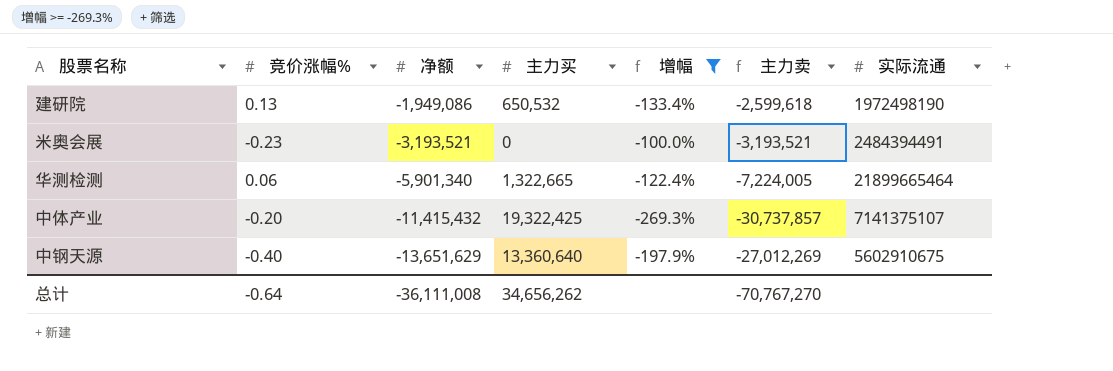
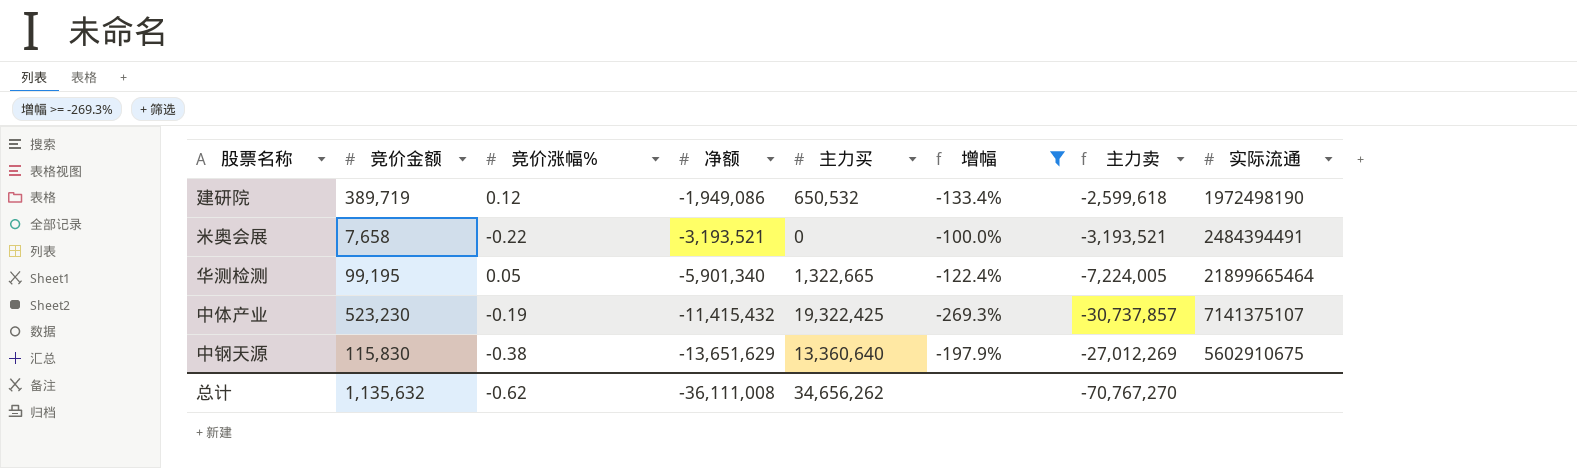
column 竞价金额 | position: none -> 2
建研院 | 竞价涨幅%: 0.13 -> 0.12
米奥会展 | 竞价涨幅%: -0.23 -> -0.22
华测检测 | 竞价涨幅%: 0.06 -> 0.05
中体产业 | 竞价涨幅%: -0.20 -> -0.19
中钢天源 | 竞价涨幅%: -0.40 -> -0.38
总计 | 竞价涨幅%: -0.64 -> -0.62

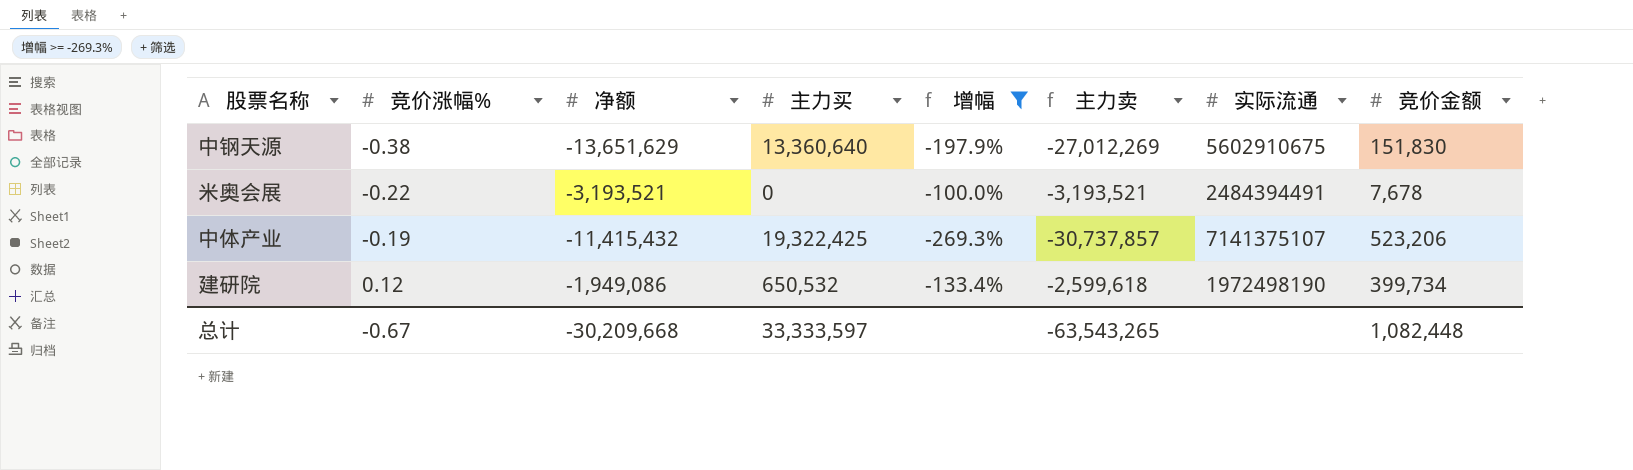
row order: 净额 descending -> 竞价涨幅% ascending
column 竞价金额 | position: 2 -> 8
row 华测检测: 99,195 | 0.05 | -5,901,340 | 1,322,665 | -122.4% | -7,224,005 | 21899665464 -> none
中钢天源 | 竞价金额: 115,830 -> 151,830
米奥会展 | 竞价金额: 7,658 -> 7,678
中体产业 | 竞价金额: 523,230 -> 523,206
建研院 | 竞价金额: 389,719 -> 399,734
总计 | 竞价涨幅%: -0.62 -> -0.67
总计 | 净额: -36,111,008 -> -30,209,668
总计 | 主力买: 34,656,262 -> 33,333,597
总计 | 主力卖: -70,767,270 -> -63,543,265
总计 | 竞价金额: 1,135,632 -> 1,082,448

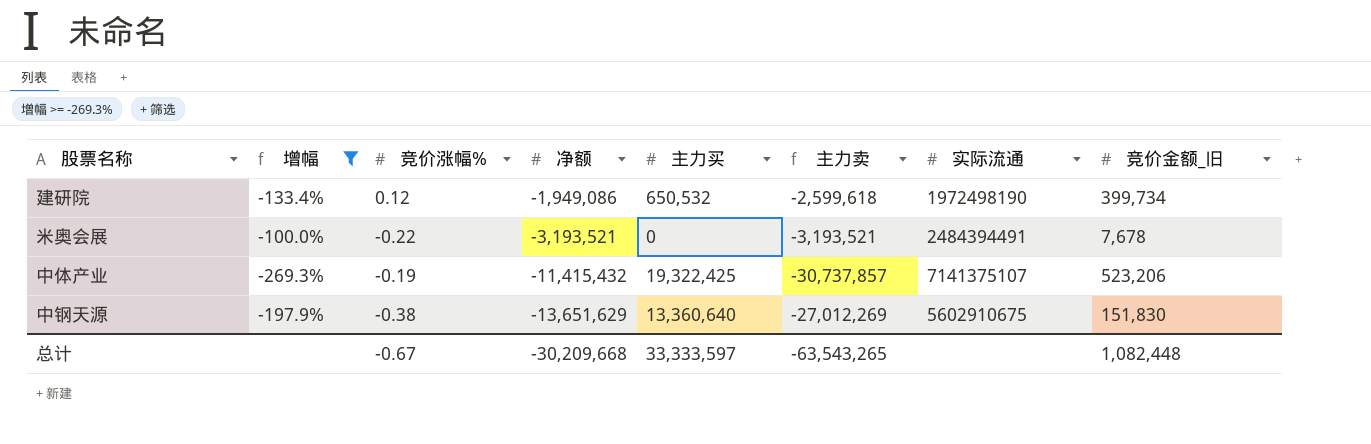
row order: 竞价涨幅% ascending -> 净额 descending
column 增幅 | position: 5 -> 2
column name: 竞价金额 -> 竞价金额_旧

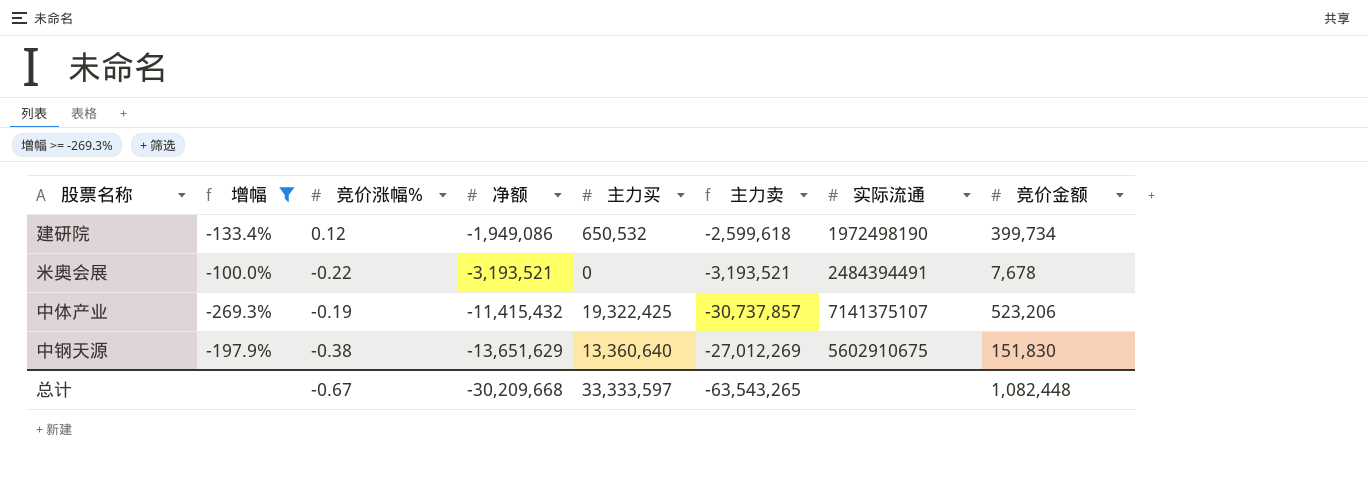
column name: 竞价金额_旧 -> 竞价金额

